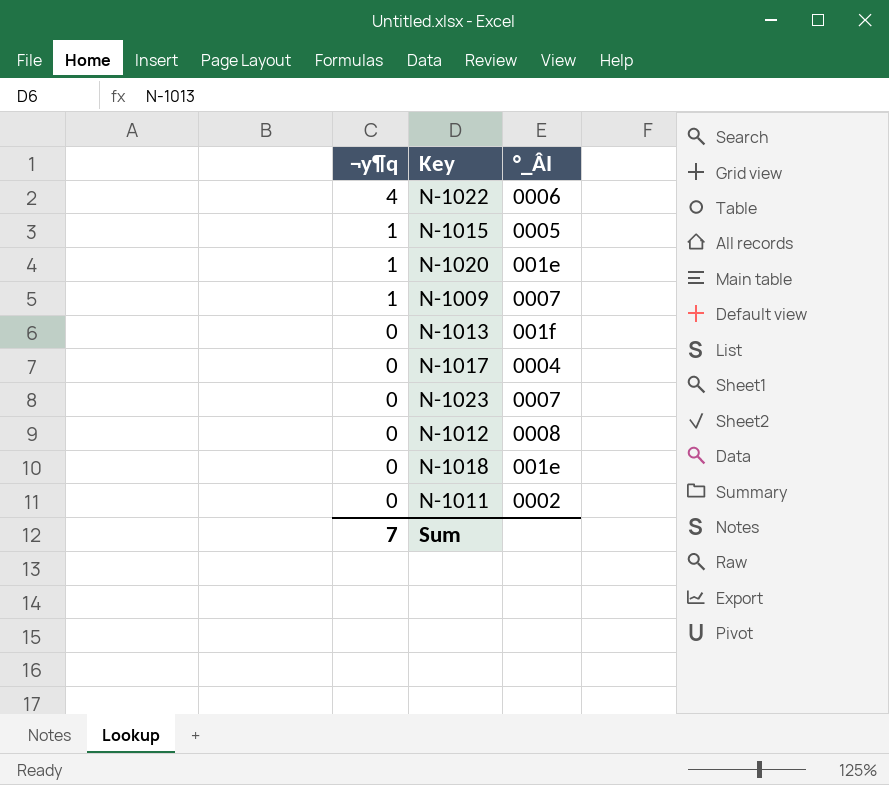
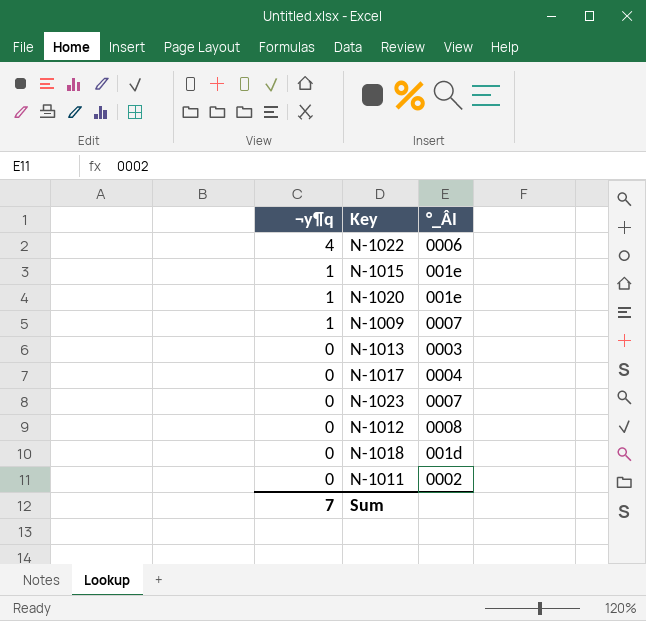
N-1015 | °_ÂI: 0005 -> 001e
N-1013 | °_ÂI: 001f -> 0003
N-1018 | °_ÂI: 001e -> 001d

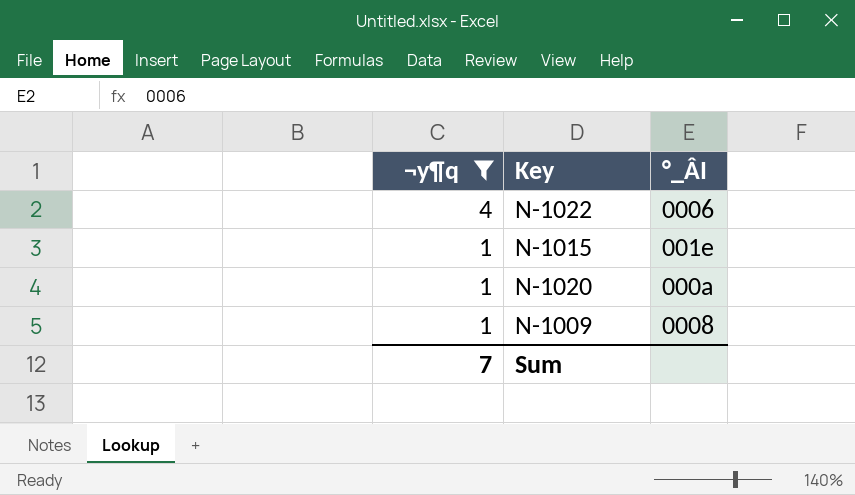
filter: none -> ¬y¶q != 0
N-1020 | °_ÂI: 001e -> 000a
N-1009 | °_ÂI: 0007 -> 0008

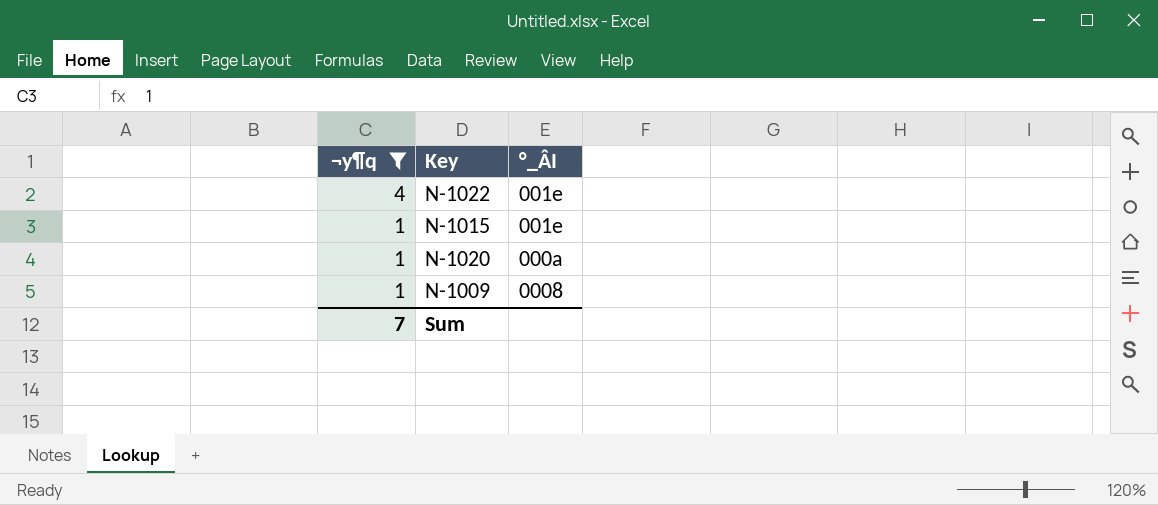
N-1022 | °_ÂI: 0006 -> 001e

